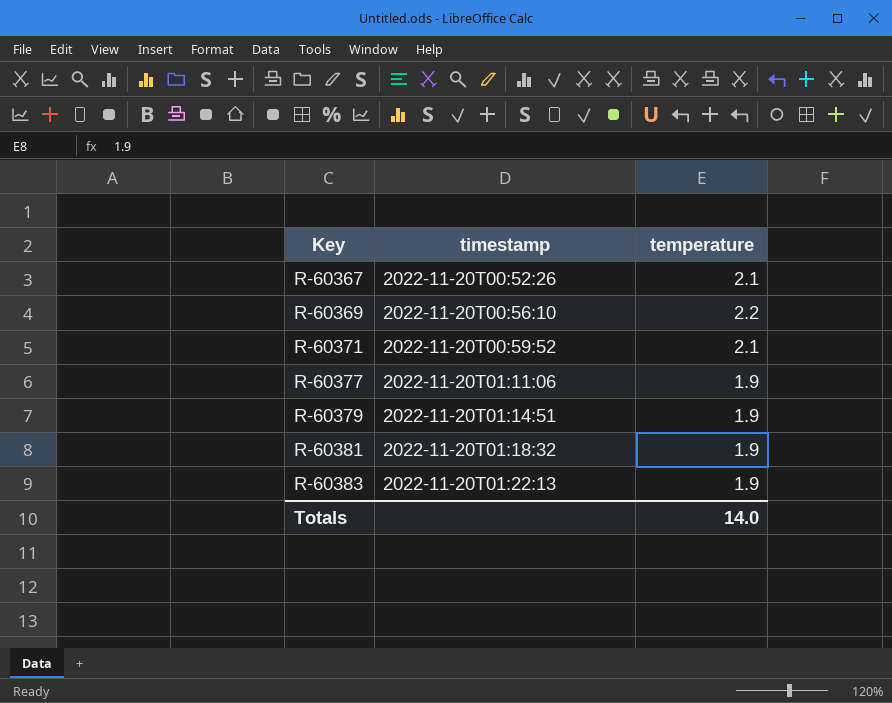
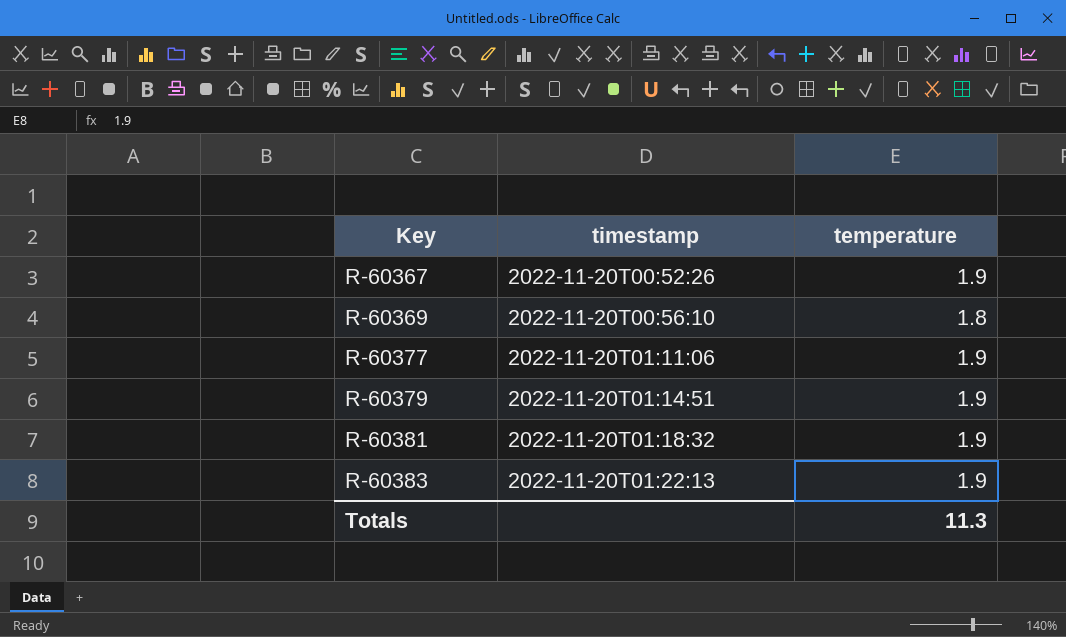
row R-60371: 2022-11-20T00:59:52 | 2.1 -> none
R-60367 | temperature: 2.1 -> 1.9
R-60369 | temperature: 2.2 -> 1.8
Totals | temperature: 14.0 -> 11.3

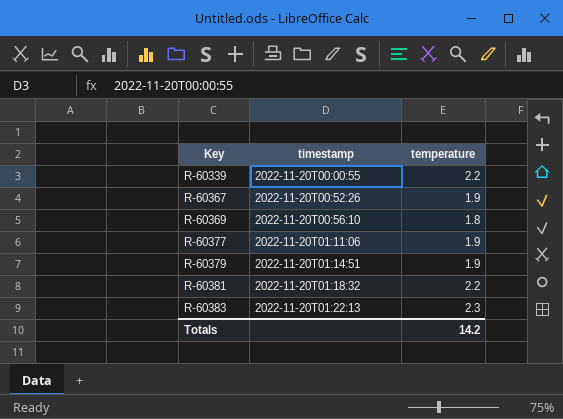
row R-60339: none -> 2022-11-20T00:00:55 | 2.2
R-60381 | temperature: 1.9 -> 2.2
R-60383 | temperature: 1.9 -> 2.3
Totals | temperature: 11.3 -> 14.2

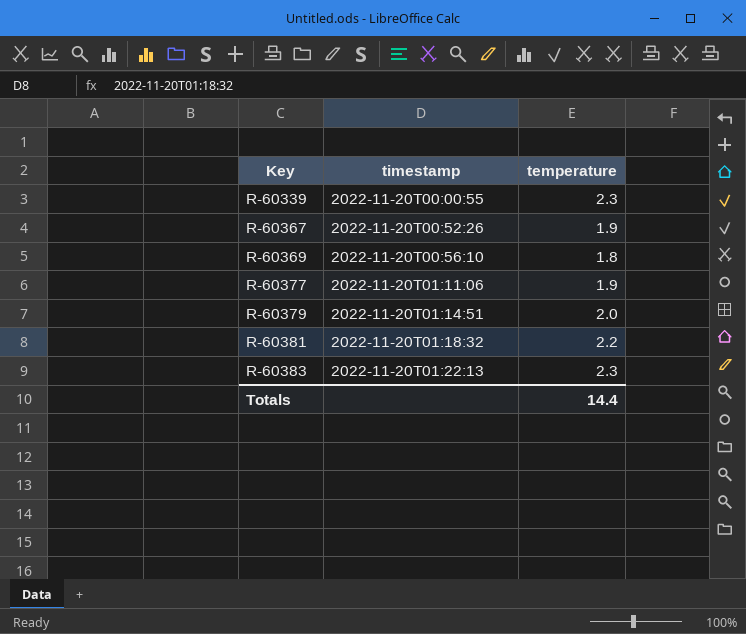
R-60339 | temperature: 2.2 -> 2.3
R-60379 | temperature: 1.9 -> 2.0
Totals | temperature: 14.2 -> 14.4

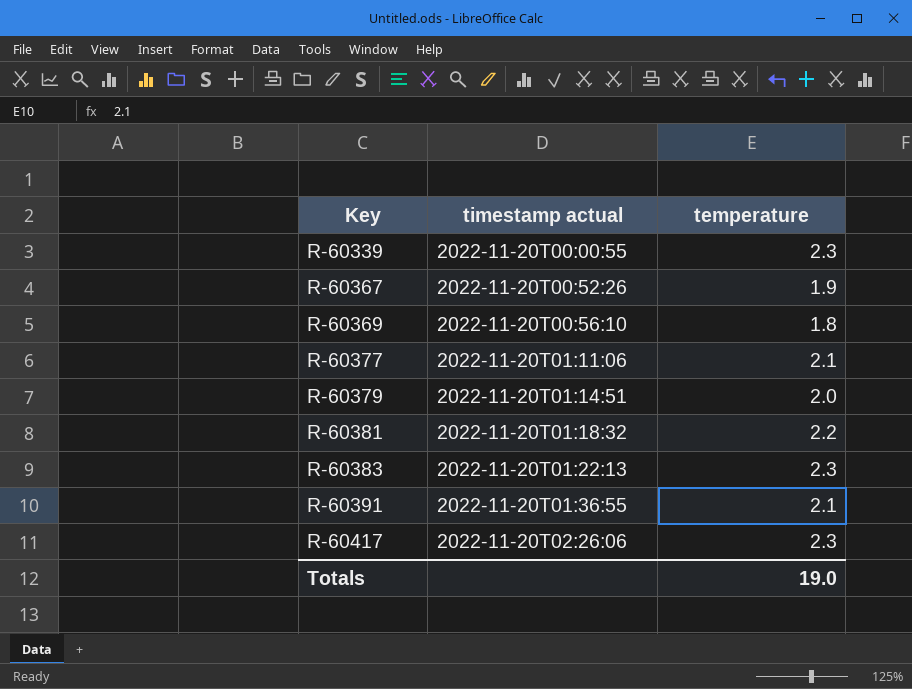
column name: timestamp -> timestamp actual
R-60377 | temperature: 1.9 -> 2.1
row R-60391: none -> 2022-11-20T01:36:55 | 2.1
row R-60417: none -> 2022-11-20T02:26:06 | 2.3
Totals | temperature: 14.4 -> 19.0

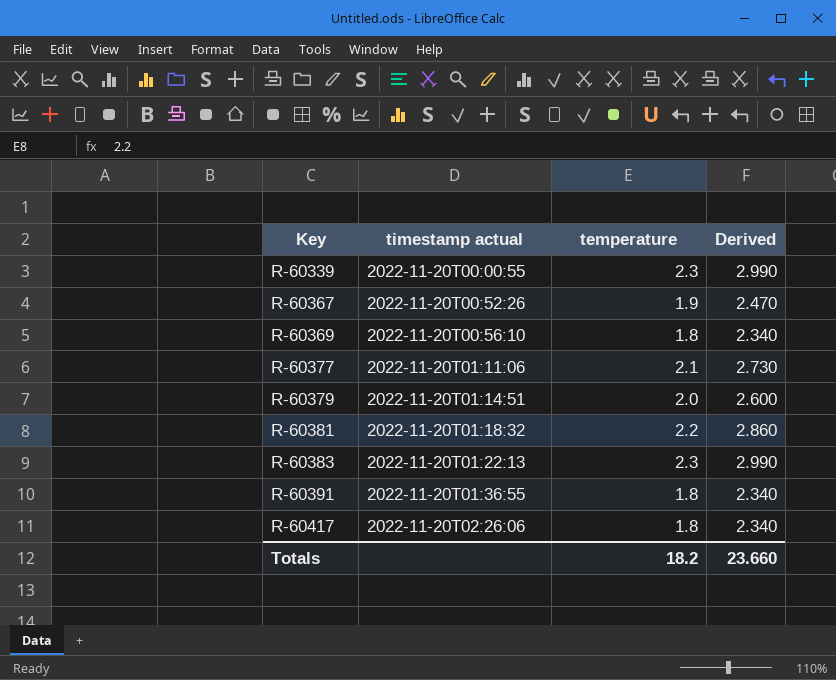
column Derived | formula: none -> [temperature] * 1.3
R-60391 | temperature: 2.1 -> 1.8
R-60417 | temperature: 2.3 -> 1.8
Totals | temperature: 19.0 -> 18.2

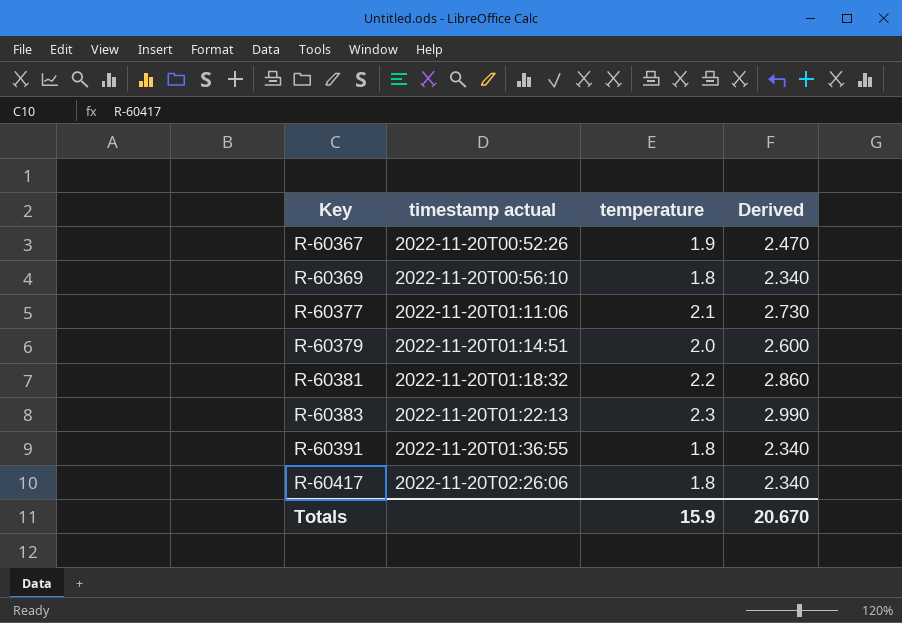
row R-60339: 2022-11-20T00:00:55 | 2.3 | 2.990 -> none
Totals | temperature: 18.2 -> 15.9
Totals | Derived: 23.660 -> 20.670

